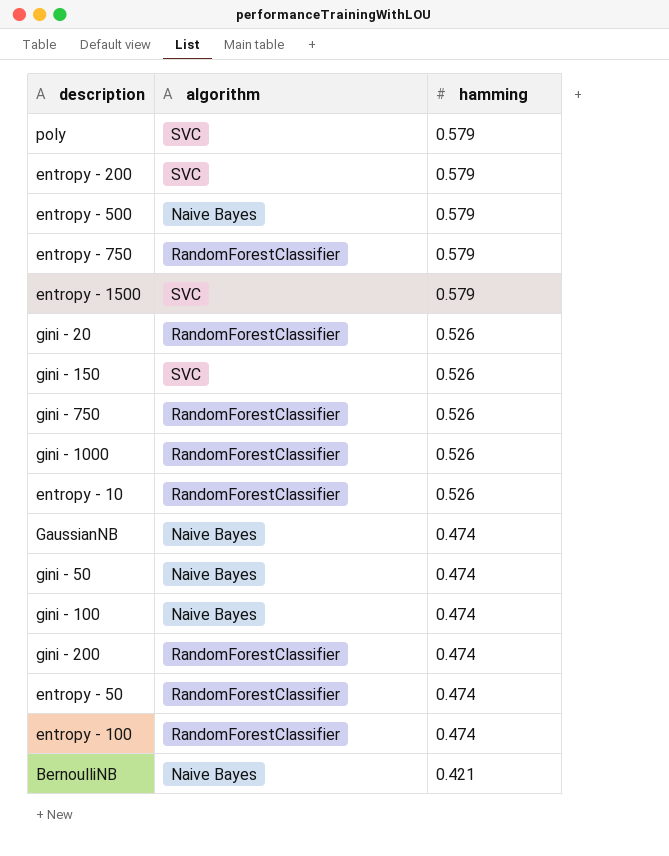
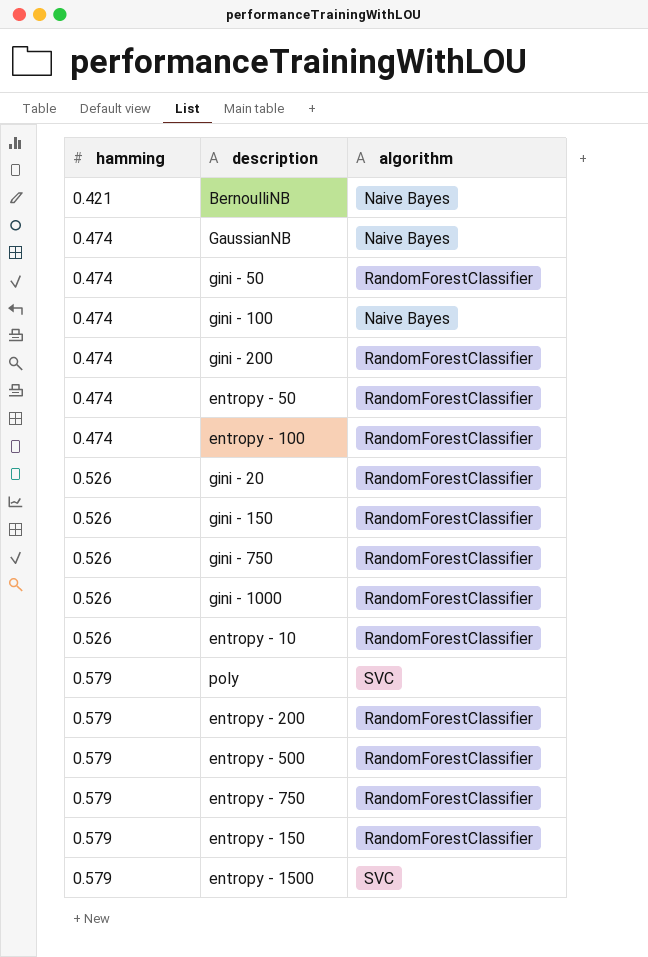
row order: hamming descending -> hamming ascending
column hamming | position: 3 -> 1
gini - 50 | algorithm: Naive Bayes -> RandomForestClassifier
gini - 150 | algorithm: SVC -> RandomForestClassifier
entropy - 200 | algorithm: SVC -> RandomForestClassifier
entropy - 500 | algorithm: Naive Bayes -> RandomForestClassifier
row entropy - 150: none -> 0.579 | RandomForestClassifier

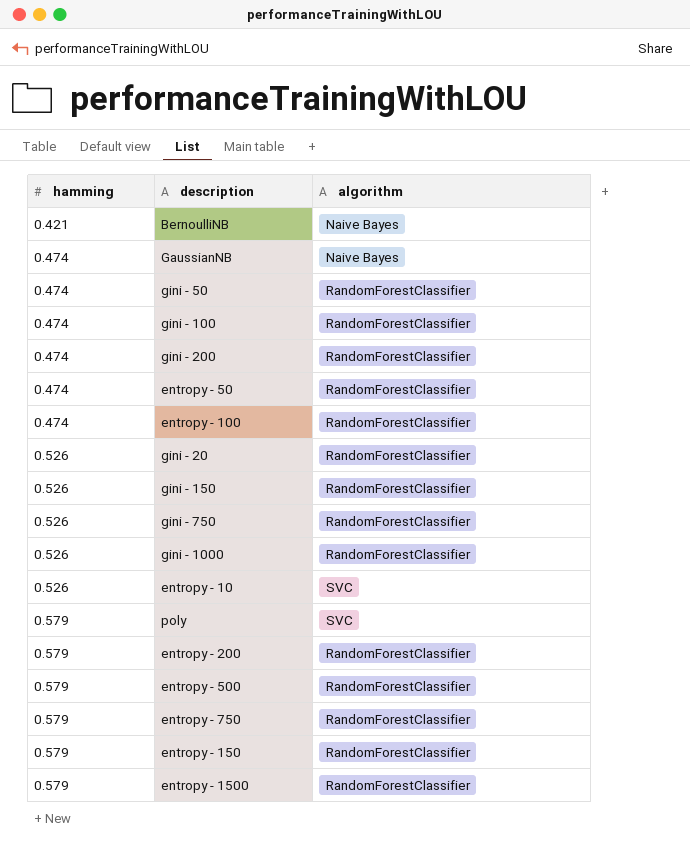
gini - 100 | algorithm: Naive Bayes -> RandomForestClassifier
entropy - 10 | algorithm: RandomForestClassifier -> SVC
entropy - 1500 | algorithm: SVC -> RandomForestClassifier

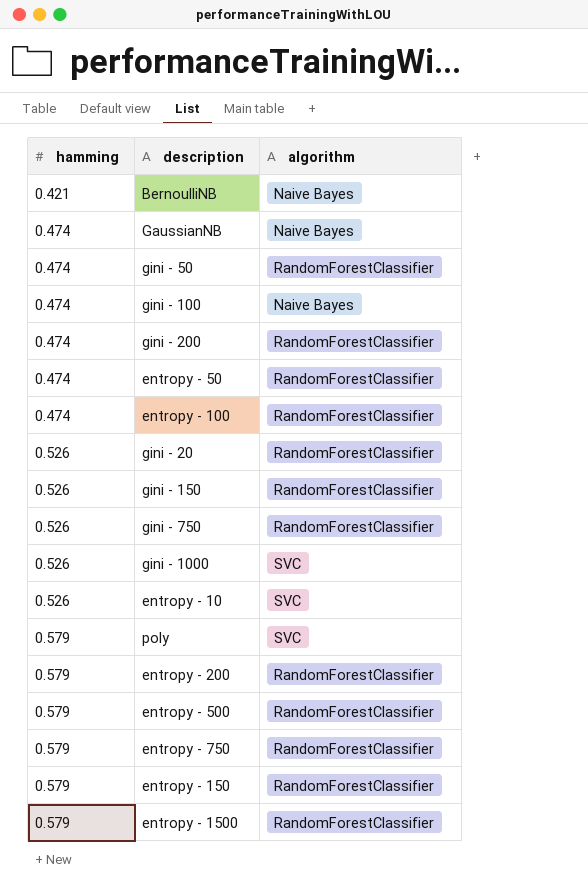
gini - 100 | algorithm: RandomForestClassifier -> Naive Bayes
gini - 1000 | algorithm: RandomForestClassifier -> SVC

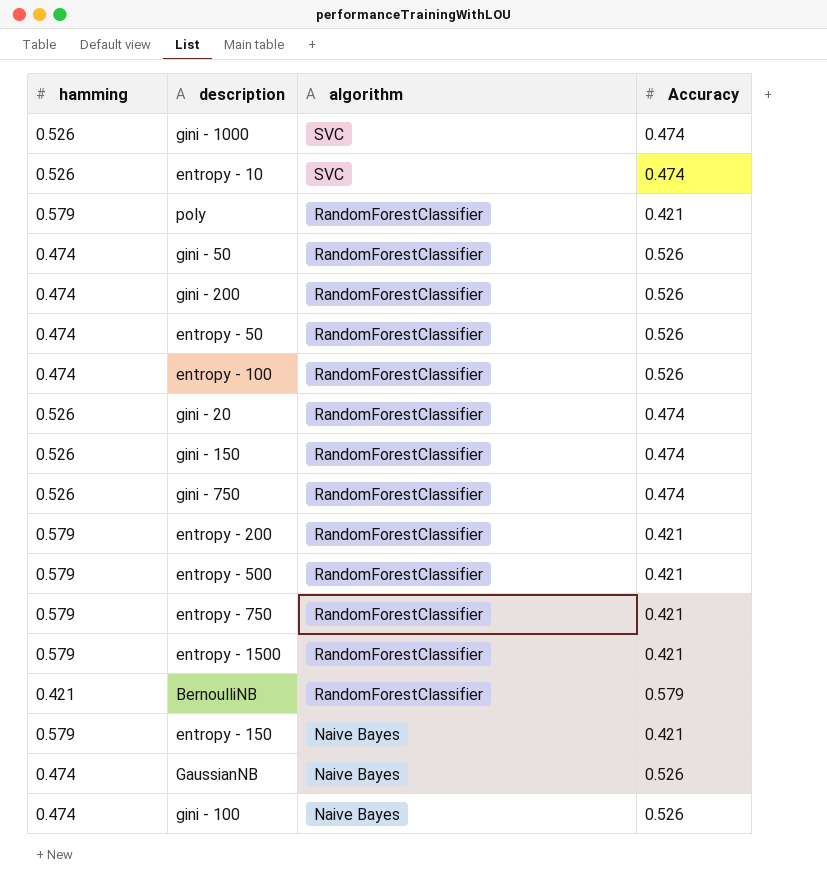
row order: hamming ascending -> algorithm descending
column Accuracy | position: none -> 4
poly | algorithm: SVC -> RandomForestClassifier
BernoulliNB | algorithm: Naive Bayes -> RandomForestClassifier
entropy - 150 | algorithm: RandomForestClassifier -> Naive Bayes

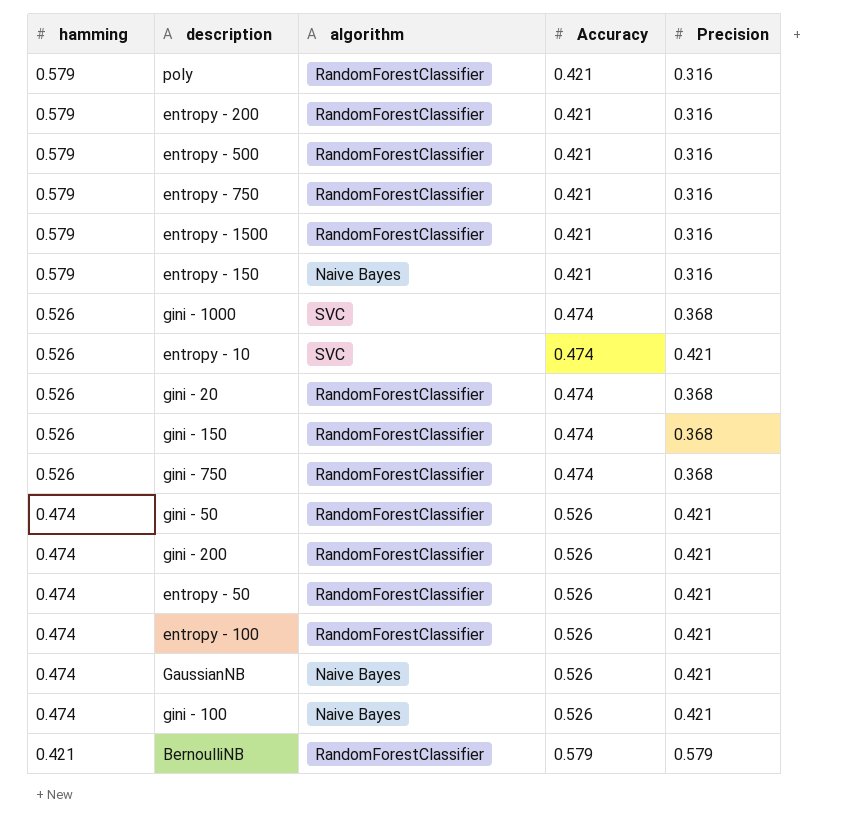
row order: algorithm descending -> hamming descending
column Precision | position: none -> 5

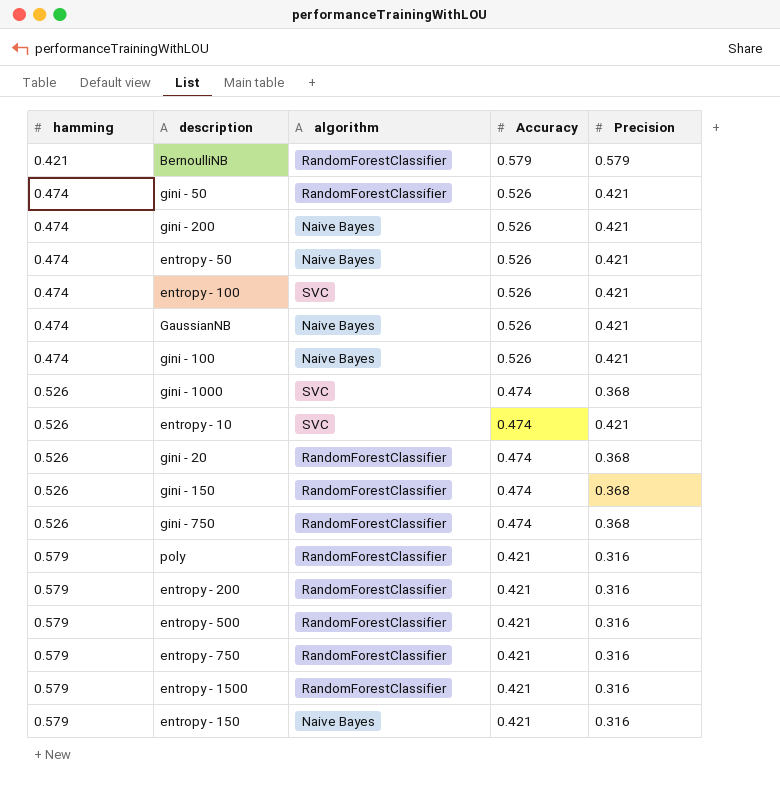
row order: hamming descending -> hamming ascending
gini - 200 | algorithm: RandomForestClassifier -> Naive Bayes
entropy - 50 | algorithm: RandomForestClassifier -> Naive Bayes
entropy - 100 | algorithm: RandomForestClassifier -> SVC

